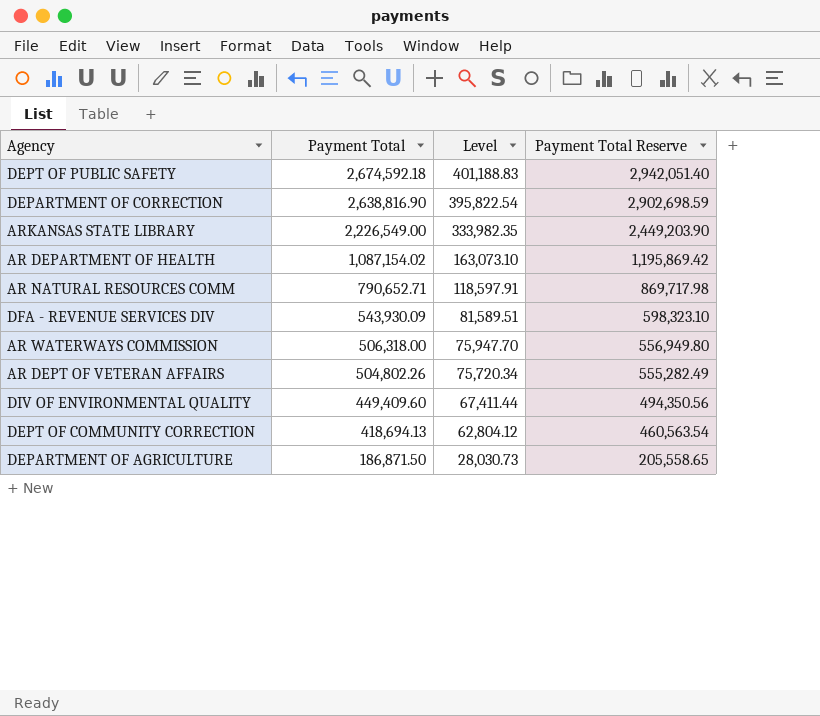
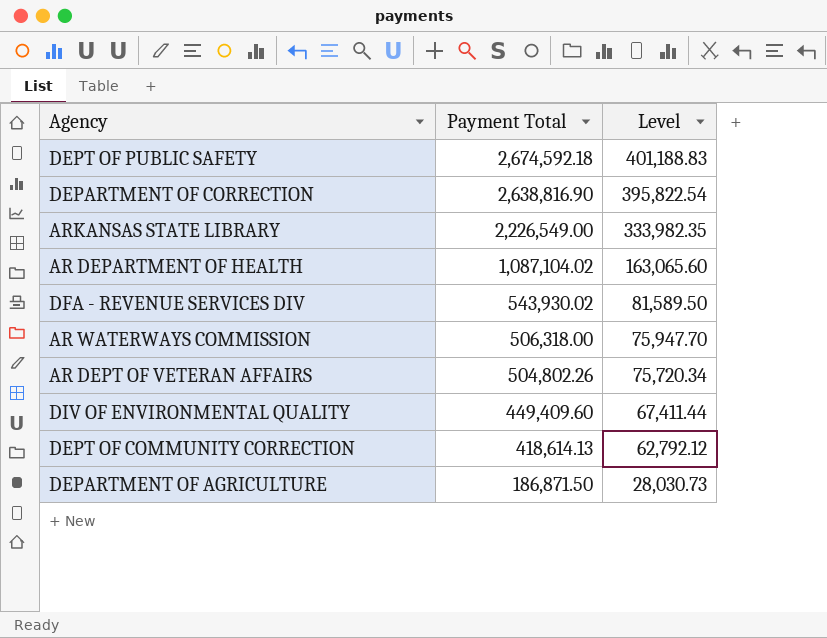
column Payment Total Reserve | formula: [Payment Total] * 1.1 -> none
row AR NATURAL RESOURCES COMM: 790,652.71 | 118,597.91 | 869,717.98 -> none
AR DEPARTMENT OF HEALTH | Payment Total: 1,087,154.02 -> 1,087,104.02
AR DEPARTMENT OF HEALTH | Level: 163,073.10 -> 163,065.60
DFA - REVENUE SERVICES DIV | Payment Total: 543,930.09 -> 543,930.02
DFA - REVENUE SERVICES DIV | Level: 81,589.51 -> 81,589.50
DEPT OF COMMUNITY CORRECTION | Payment Total: 418,694.13 -> 418,614.13
DEPT OF COMMUNITY CORRECTION | Level: 62,804.12 -> 62,792.12

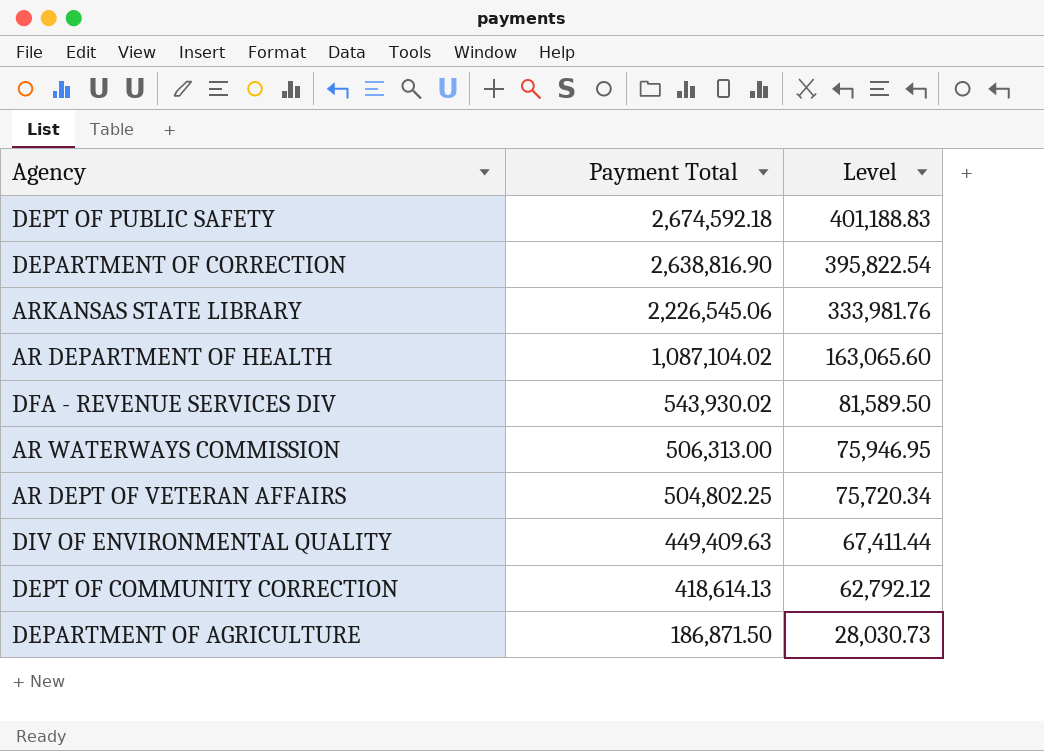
ARKANSAS STATE LIBRARY | Payment Total: 2,226,549.00 -> 2,226,545.06
ARKANSAS STATE LIBRARY | Level: 333,982.35 -> 333,981.76
AR WATERWAYS COMMISSION | Payment Total: 506,318.00 -> 506,313.00
AR WATERWAYS COMMISSION | Level: 75,947.70 -> 75,946.95
AR DEPT OF VETERAN AFFAIRS | Payment Total: 504,802.26 -> 504,802.25
DIV OF ENVIRONMENTAL QUALITY | Payment Total: 449,409.60 -> 449,409.63

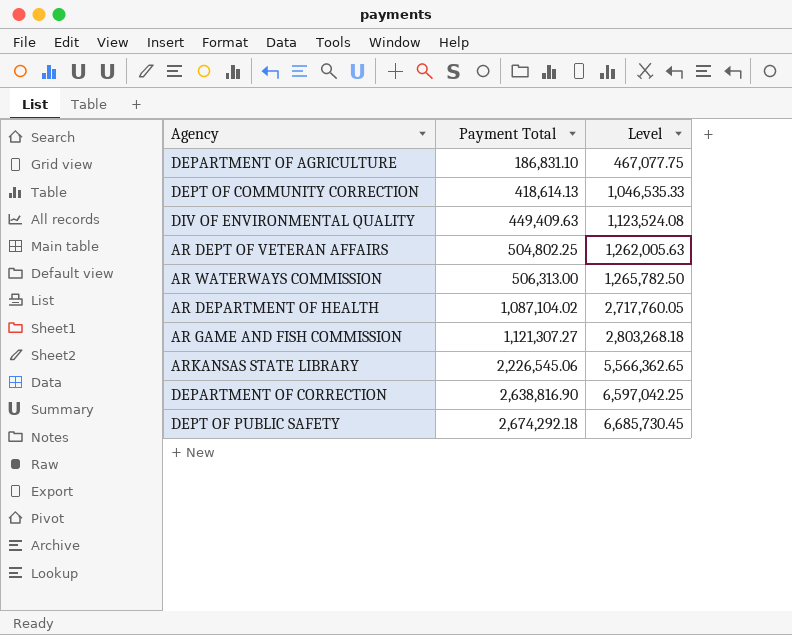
row order: Payment Total descending -> Payment Total ascending
column Level | formula: [Payment Total] * 0.15 -> [Payment Total] * 2.5
row DFA - REVENUE SERVICES DIV: 543,930.02 | 81,589.50 -> none
DEPARTMENT OF AGRICULTURE | Payment Total: 186,871.50 -> 186,831.10
row AR GAME AND FISH COMMISSION: none -> 1,121,307.27 | 2,803,268.18
DEPT OF PUBLIC SAFETY | Payment Total: 2,674,592.18 -> 2,674,292.18

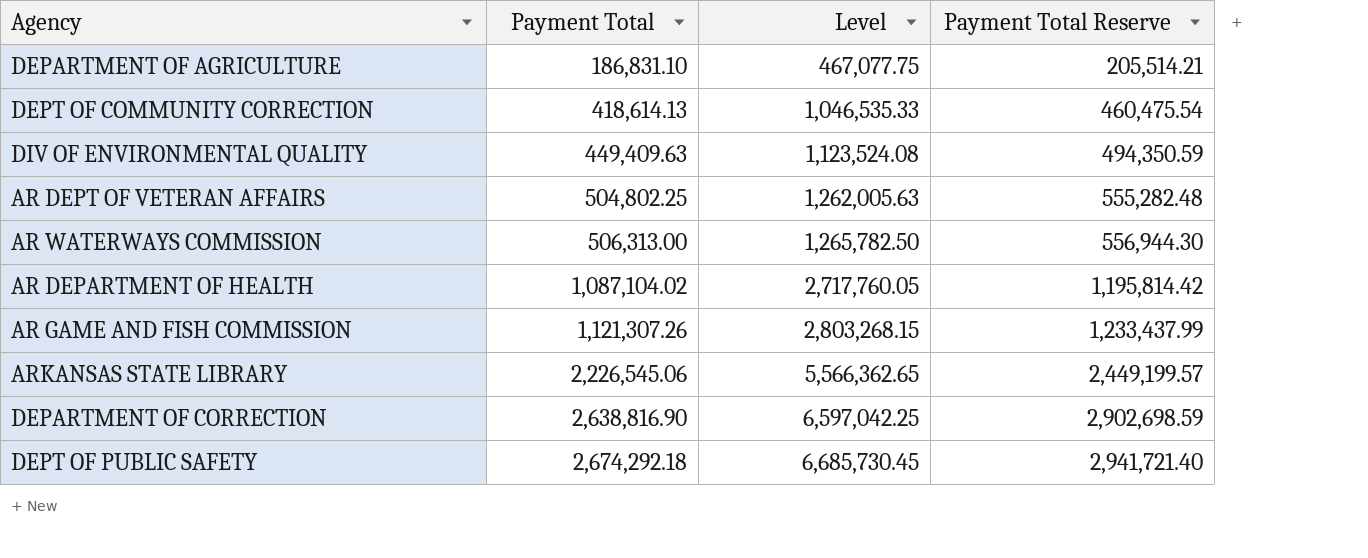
column Payment Total Reserve | formula: none -> [Payment Total] * 1.1
AR GAME AND FISH COMMISSION | Payment Total: 1,121,307.27 -> 1,121,307.26
AR GAME AND FISH COMMISSION | Level: 2,803,268.18 -> 2,803,268.15

